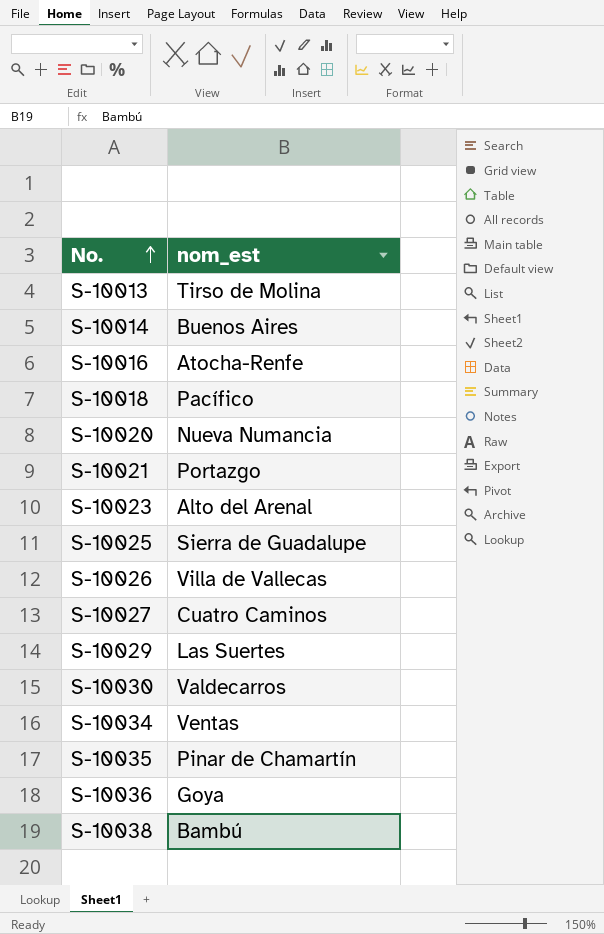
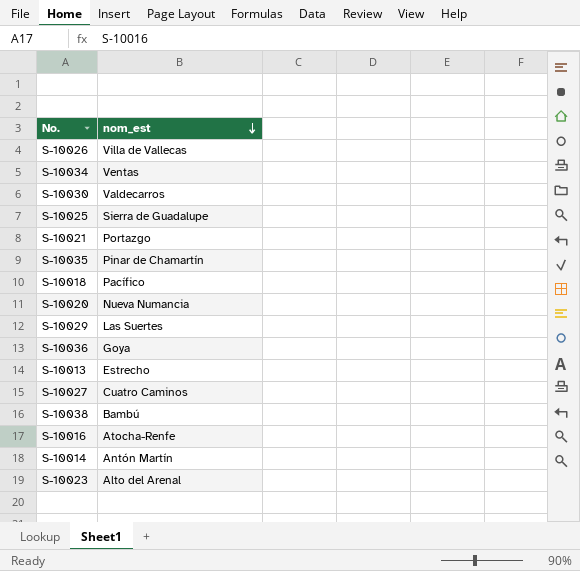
row order: No. ascending -> nom_est descending
S-10013 | nom_est: Tirso de Molina -> Estrecho
S-10014 | nom_est: Buenos Aires -> Antón Martín

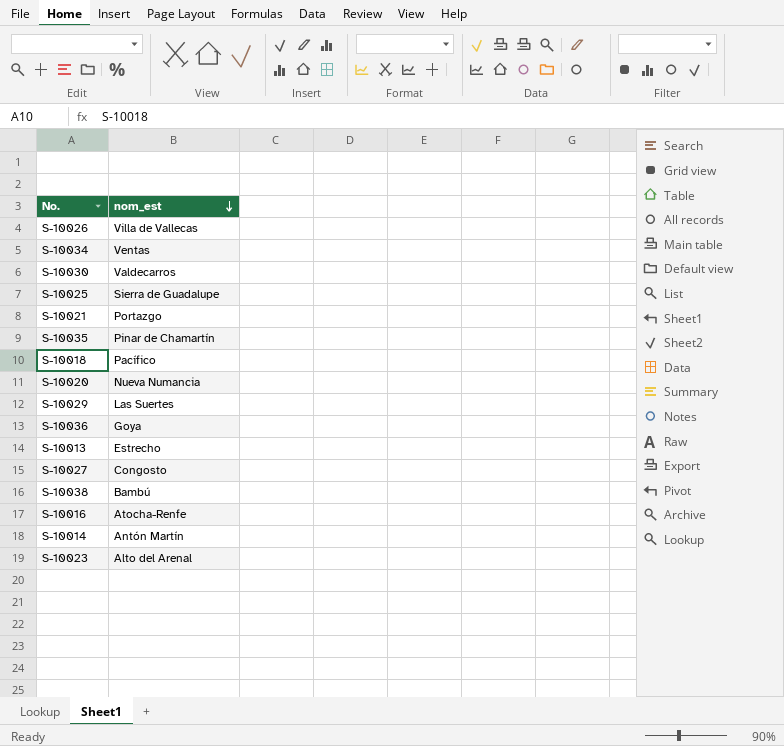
S-10027 | nom_est: Cuatro Caminos -> Congosto

